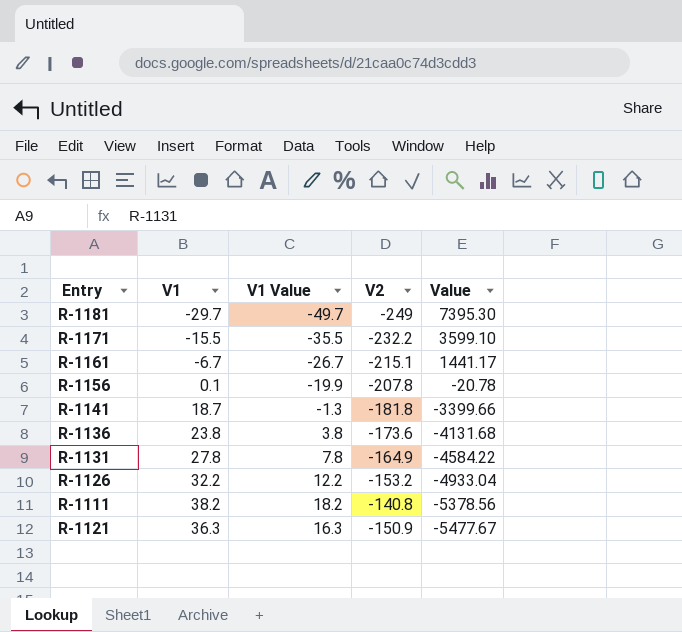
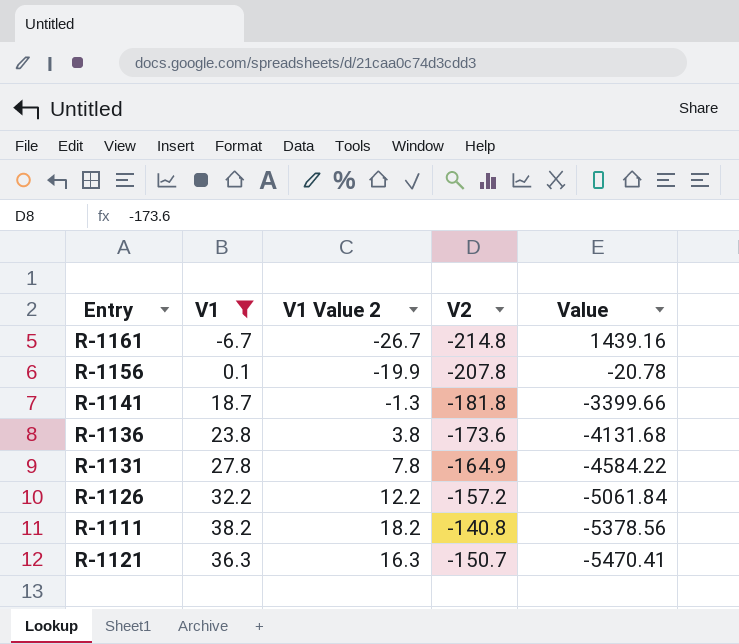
filter: none -> V1 >= -6.7
column name: V1 Value -> V1 Value 2
R-1161 | V2: -215.1 -> -214.8
R-1161 | Value: 1441.17 -> 1439.16
R-1126 | V2: -153.2 -> -157.2
R-1126 | Value: -4933.04 -> -5061.84
R-1121 | V2: -150.9 -> -150.7
R-1121 | Value: -5477.67 -> -5470.41

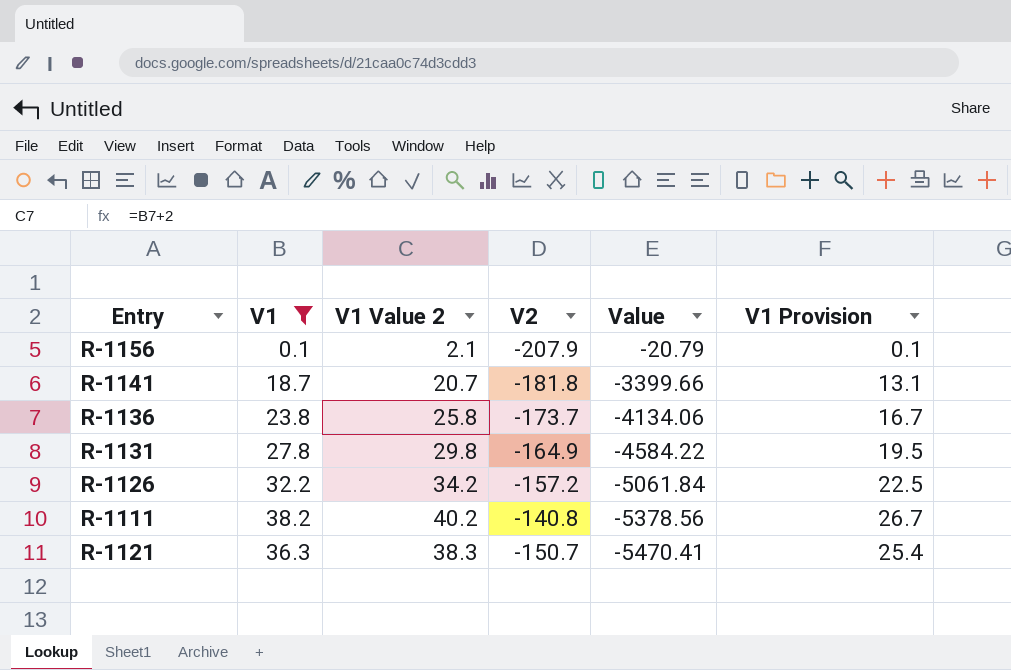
column V1 Value 2 | formula: [V1] - 20 -> [V1] + 2
column V1 Provision | formula: none -> [V1] * 0.7
row R-1161: -6.7 | -26.7 | -214.8 | 1439.16 -> none
R-1156 | V2: -207.8 -> -207.9
R-1156 | Value: -20.78 -> -20.79
R-1136 | V2: -173.6 -> -173.7
R-1136 | Value: -4131.68 -> -4134.06

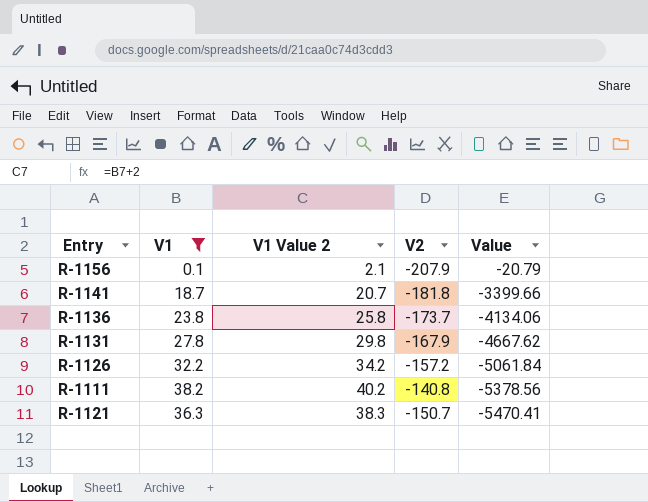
column V1 Provision | formula: [V1] * 0.7 -> none
R-1131 | V2: -164.9 -> -167.9
R-1131 | Value: -4584.22 -> -4667.62

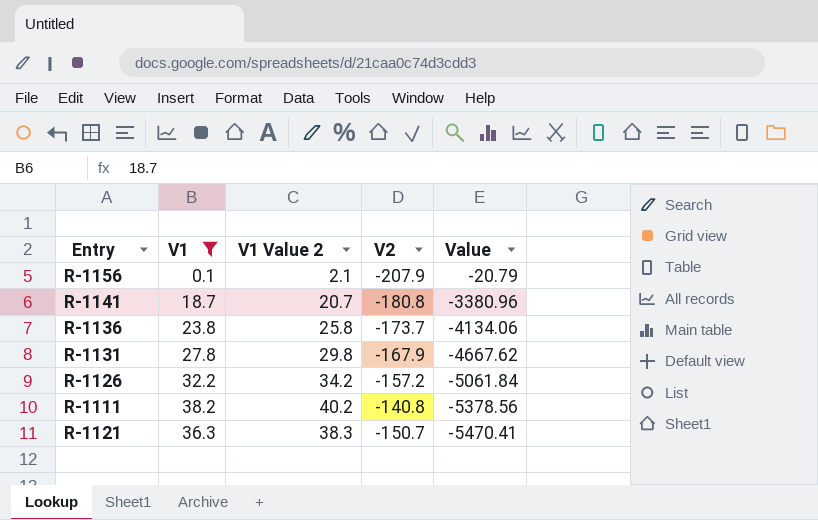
R-1141 | V2: -181.8 -> -180.8
R-1141 | Value: -3399.66 -> -3380.96

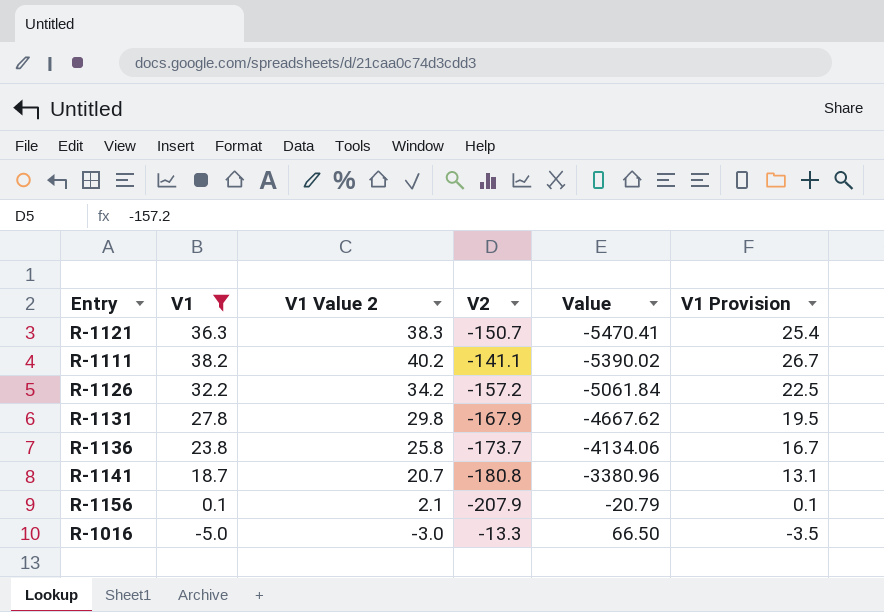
row order: Value descending -> Value ascending
column V1 Provision | formula: none -> [V1] * 0.7
R-1111 | V2: -140.8 -> -141.1
R-1111 | Value: -5378.56 -> -5390.02
row R-1016: none -> -5.0 | -3.0 | -13.3 | 66.50 | -3.5

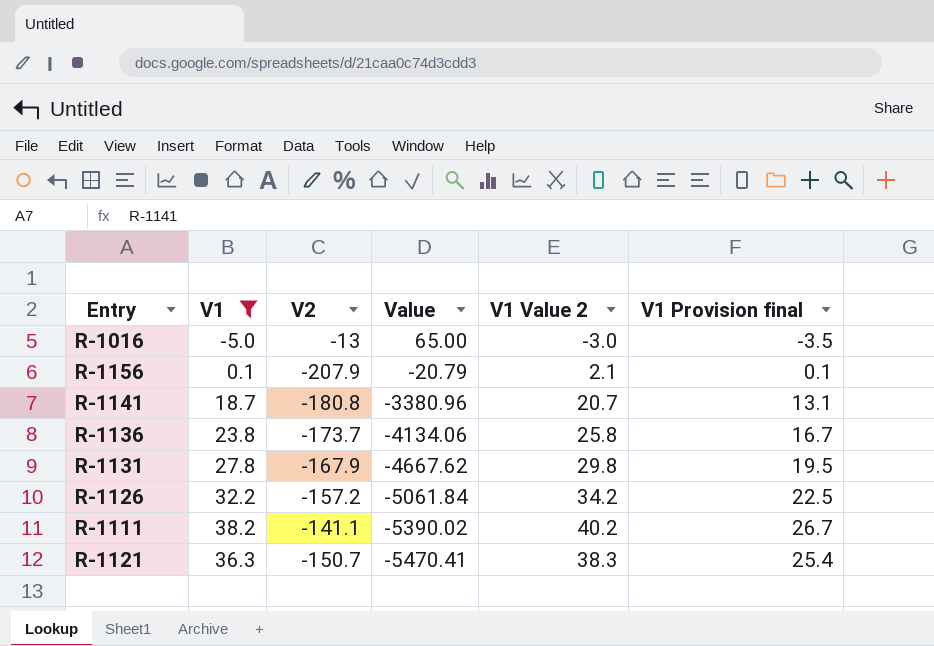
row order: Value ascending -> Value descending
column V1 Value 2 | position: 3 -> 5
column name: V1 Provision -> V1 Provision final
R-1016 | V2: -13.3 -> -13
R-1016 | Value: 66.50 -> 65.00

